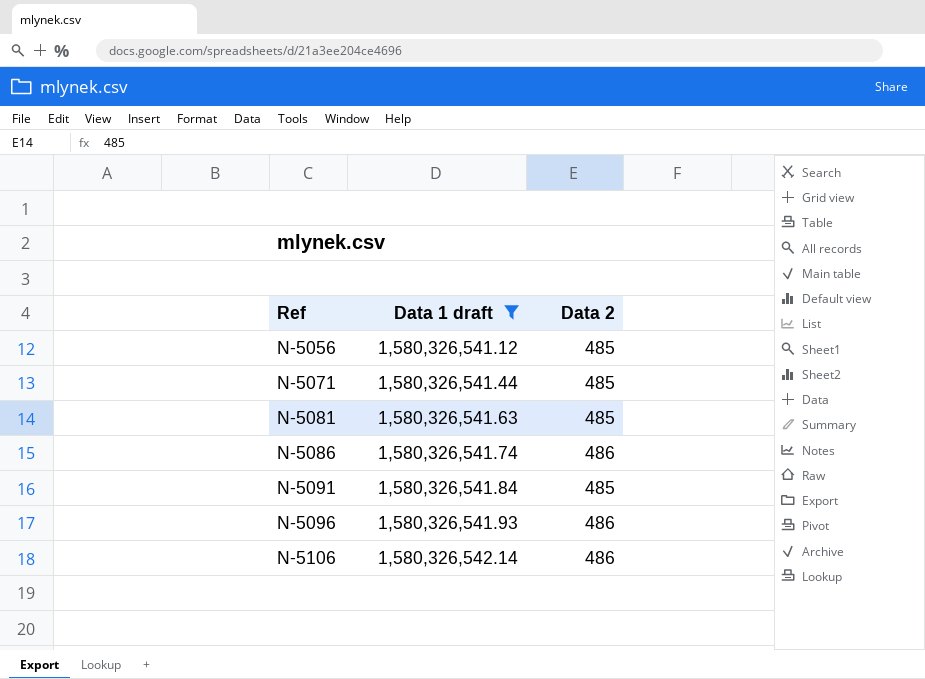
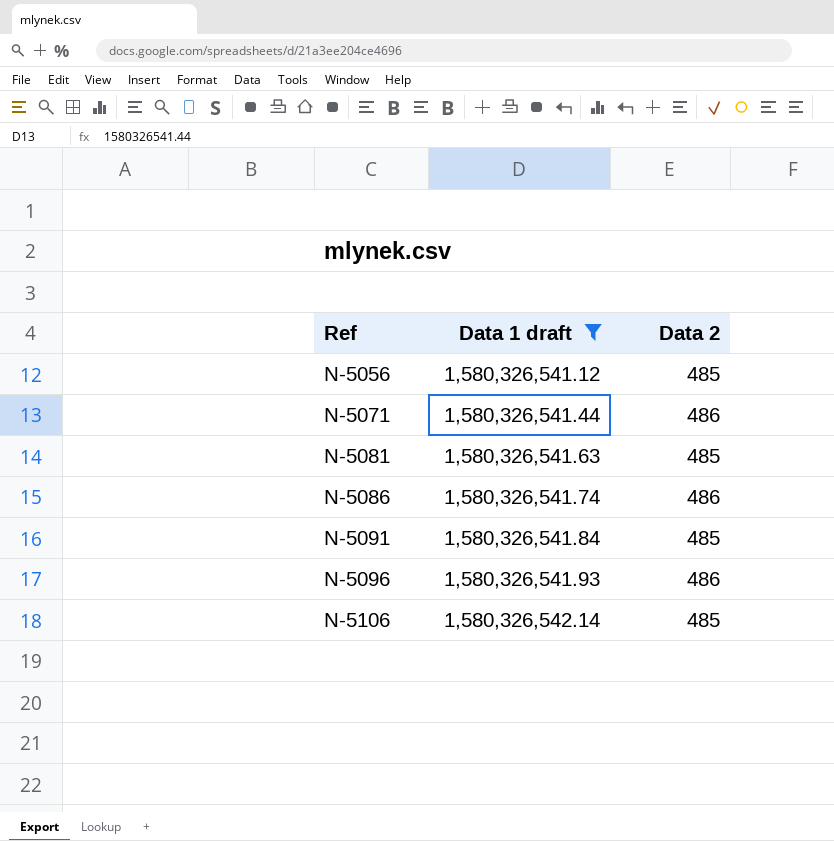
N-5071 | Data 2: 485 -> 486
N-5106 | Data 2: 486 -> 485

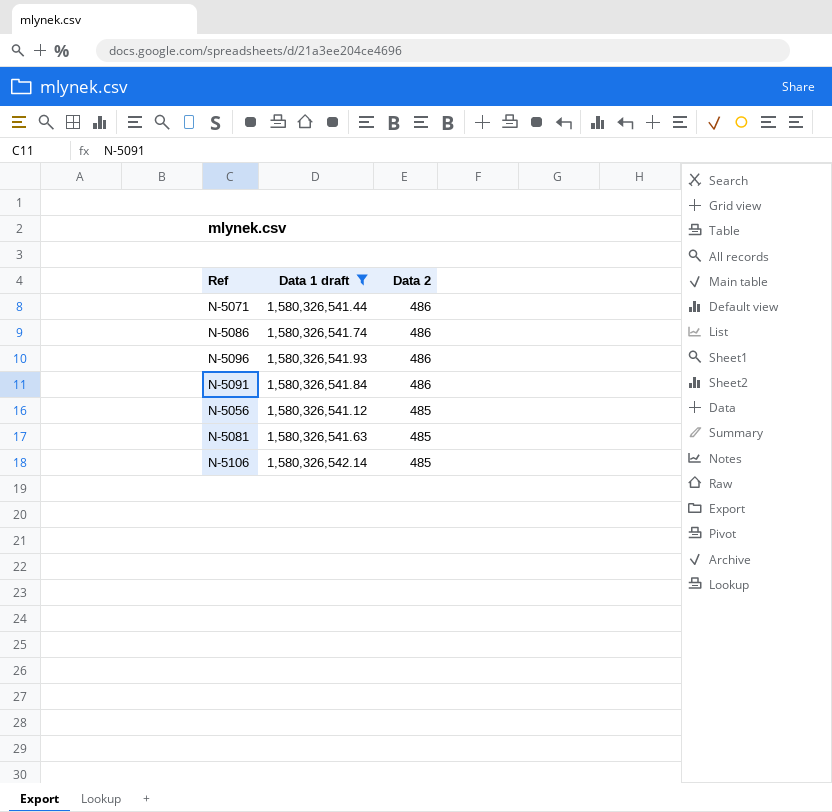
row order: Ref ascending -> Data 2 descending
N-5091 | Data 2: 485 -> 486

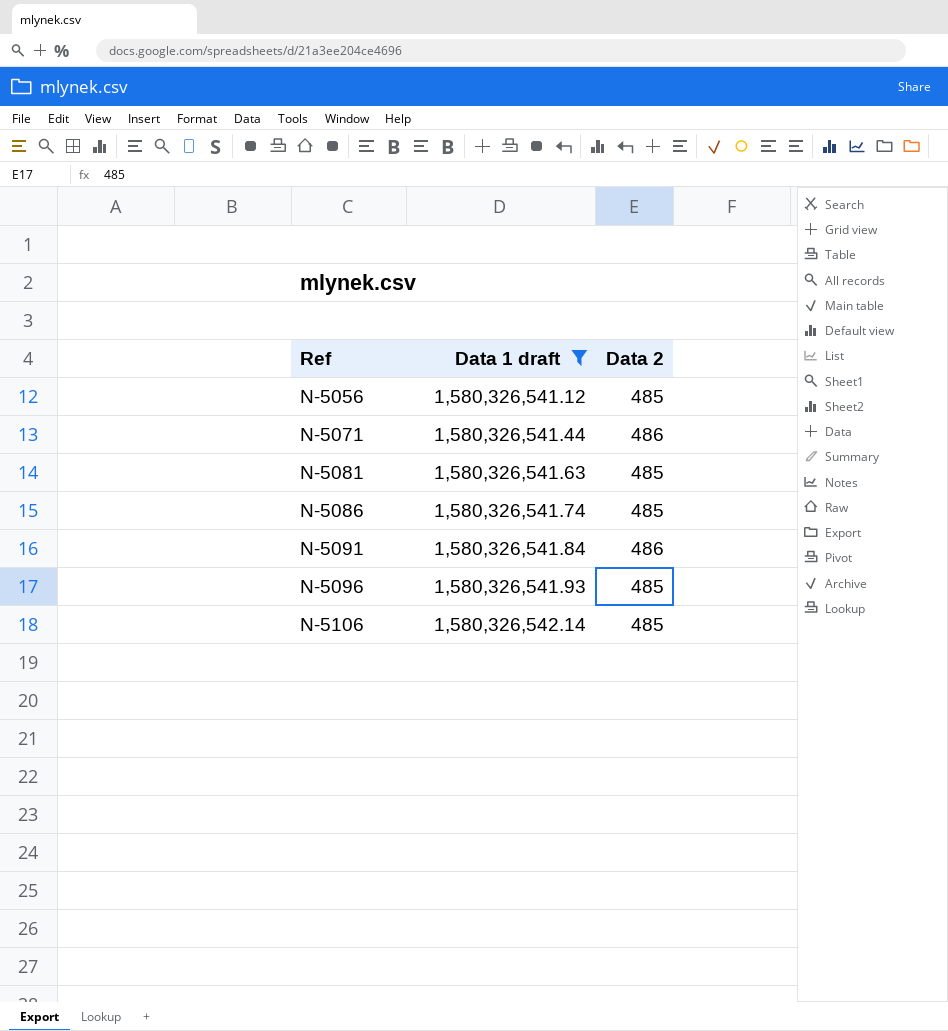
row order: Data 2 descending -> Ref ascending
N-5086 | Data 2: 486 -> 485
N-5096 | Data 2: 486 -> 485

